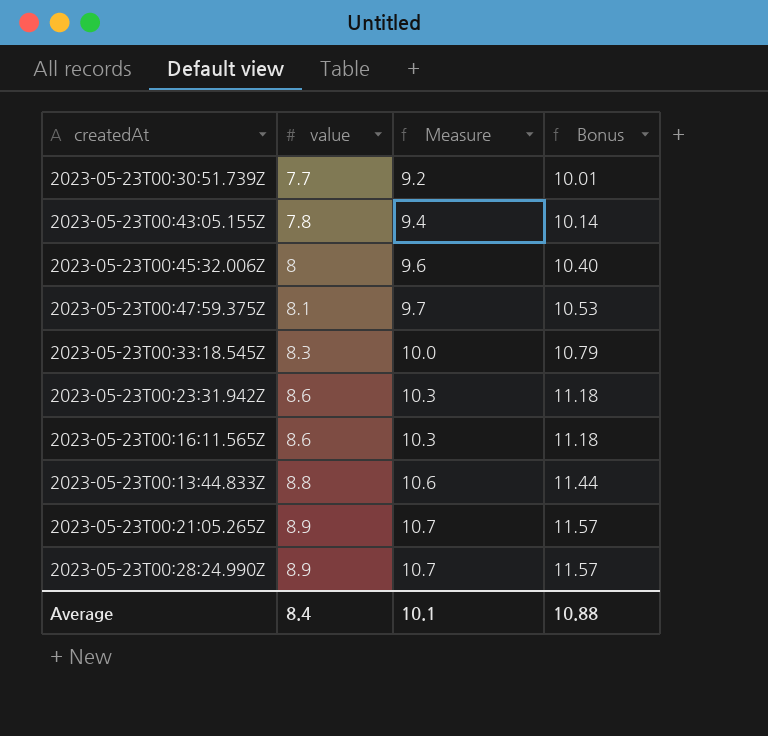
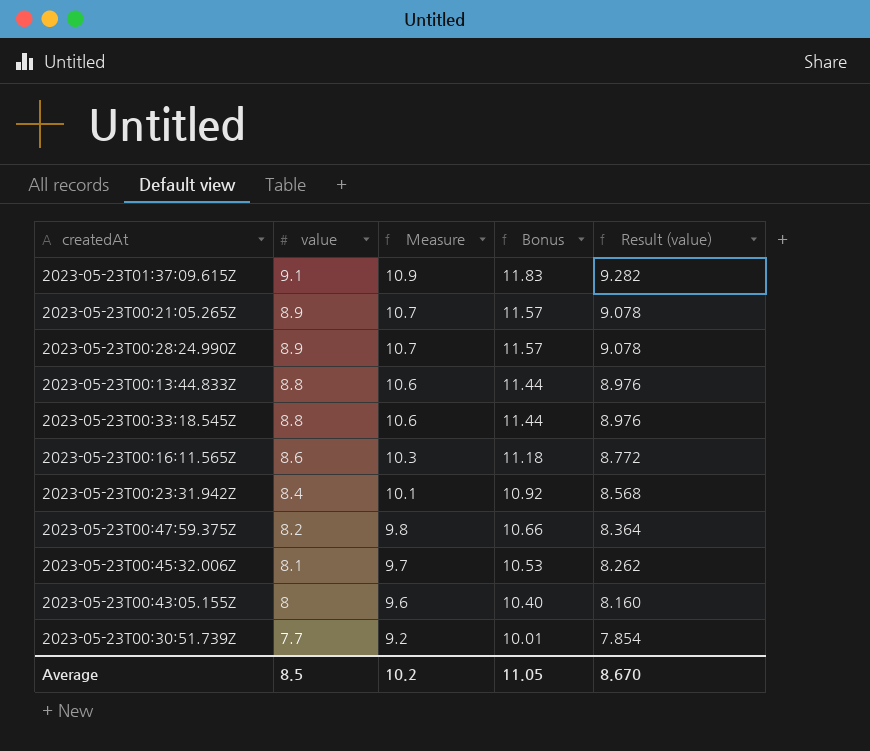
row order: value ascending -> value descending
column Result (value) | formula: none -> [value] * 1.02
row 2023-05-23T01:37:09.615Z: none -> 9.1 | 10.9 | 11.83 | 9.282
2023-05-23T00:33:18.545Z | value: 8.3 -> 8.8
2023-05-23T00:33:18.545Z | Measure: 10.0 -> 10.6
2023-05-23T00:33:18.545Z | Bonus: 10.79 -> 11.44
2023-05-23T00:23:31.942Z | value: 8.6 -> 8.4
2023-05-23T00:23:31.942Z | Measure: 10.3 -> 10.1
2023-05-23T00:23:31.942Z | Bonus: 11.18 -> 10.92
2023-05-23T00:47:59.375Z | value: 8.1 -> 8.2
2023-05-23T00:47:59.375Z | Measure: 9.7 -> 9.8
2023-05-23T00:47:59.375Z | Bonus: 10.53 -> 10.66
2023-05-23T00:45:32.006Z | value: 8 -> 8.1
2023-05-23T00:45:32.006Z | Measure: 9.6 -> 9.7
2023-05-23T00:45:32.006Z | Bonus: 10.40 -> 10.53
2023-05-23T00:43:05.155Z | value: 7.8 -> 8
2023-05-23T00:43:05.155Z | Measure: 9.4 -> 9.6
2023-05-23T00:43:05.155Z | Bonus: 10.14 -> 10.40
Average | value: 8.4 -> 8.5
Average | Measure: 10.1 -> 10.2
Average | Bonus: 10.88 -> 11.05

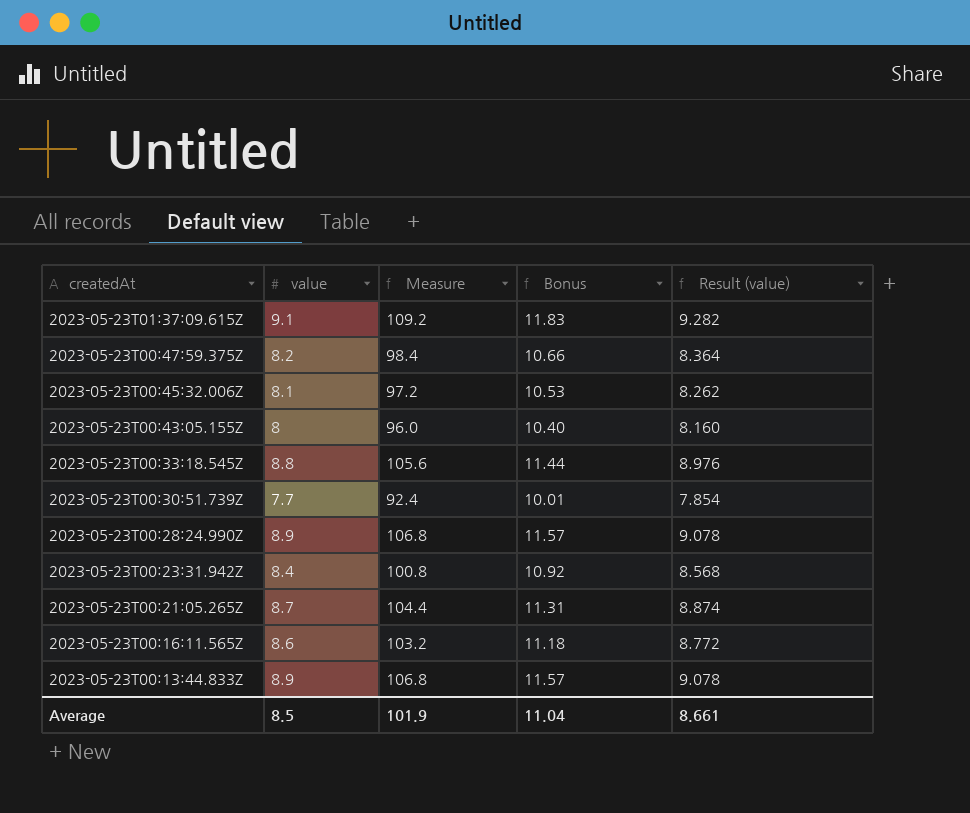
row order: value descending -> createdAt descending
column Measure | formula: [value] * 1.2 -> [value] * 12
2023-05-23T00:21:05.265Z | value: 8.9 -> 8.7
2023-05-23T00:21:05.265Z | Bonus: 11.57 -> 11.31
2023-05-23T00:21:05.265Z | Result (value): 9.078 -> 8.874
2023-05-23T00:13:44.833Z | value: 8.8 -> 8.9
2023-05-23T00:13:44.833Z | Bonus: 11.44 -> 11.57
2023-05-23T00:13:44.833Z | Result (value): 8.976 -> 9.078
Average | Measure: 10.2 -> 101.9
Average | Bonus: 11.05 -> 11.04
Average | Result (value): 8.670 -> 8.661

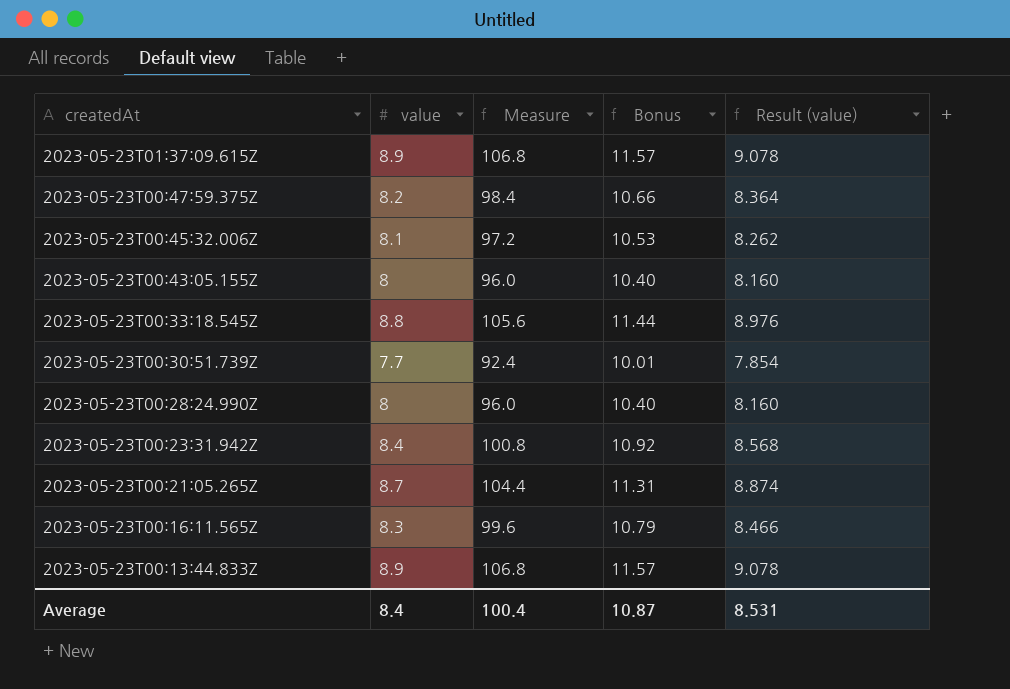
2023-05-23T01:37:09.615Z | value: 9.1 -> 8.9
2023-05-23T01:37:09.615Z | Measure: 109.2 -> 106.8
2023-05-23T01:37:09.615Z | Bonus: 11.83 -> 11.57
2023-05-23T01:37:09.615Z | Result (value): 9.282 -> 9.078
2023-05-23T00:28:24.990Z | value: 8.9 -> 8
2023-05-23T00:28:24.990Z | Measure: 106.8 -> 96.0
2023-05-23T00:28:24.990Z | Bonus: 11.57 -> 10.40
2023-05-23T00:28:24.990Z | Result (value): 9.078 -> 8.160
2023-05-23T00:16:11.565Z | value: 8.6 -> 8.3
2023-05-23T00:16:11.565Z | Measure: 103.2 -> 99.6
2023-05-23T00:16:11.565Z | Bonus: 11.18 -> 10.79
2023-05-23T00:16:11.565Z | Result (value): 8.772 -> 8.466
Average | value: 8.5 -> 8.4
Average | Measure: 101.9 -> 100.4
Average | Bonus: 11.04 -> 10.87
Average | Result (value): 8.661 -> 8.531

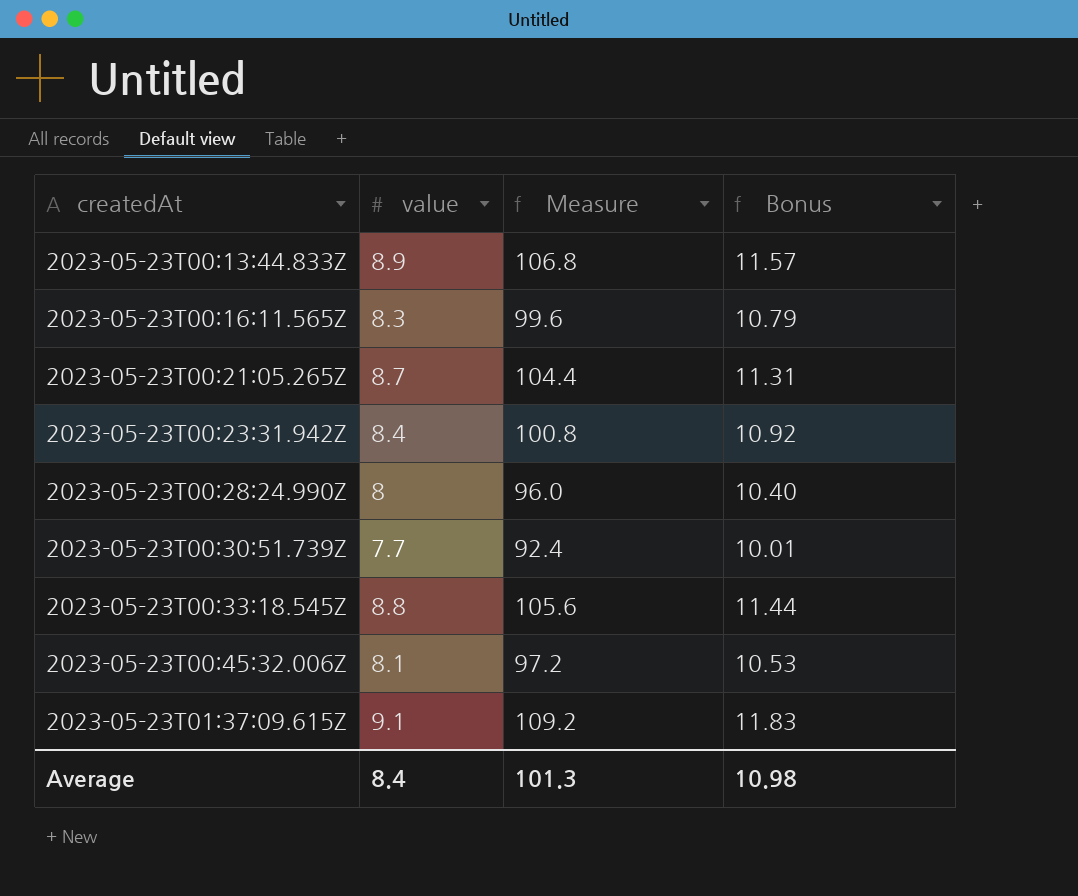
row order: createdAt descending -> createdAt ascending
column Result (value) | formula: [value] * 1.02 -> none
row 2023-05-23T00:47:59.375Z: 8.2 | 98.4 | 10.66 | 8.364 -> none
row 2023-05-23T00:43:05.155Z: 8 | 96.0 | 10.40 | 8.160 -> none
2023-05-23T01:37:09.615Z | value: 8.9 -> 9.1
2023-05-23T01:37:09.615Z | Measure: 106.8 -> 109.2
2023-05-23T01:37:09.615Z | Bonus: 11.57 -> 11.83
Average | Measure: 100.4 -> 101.3
Average | Bonus: 10.87 -> 10.98

